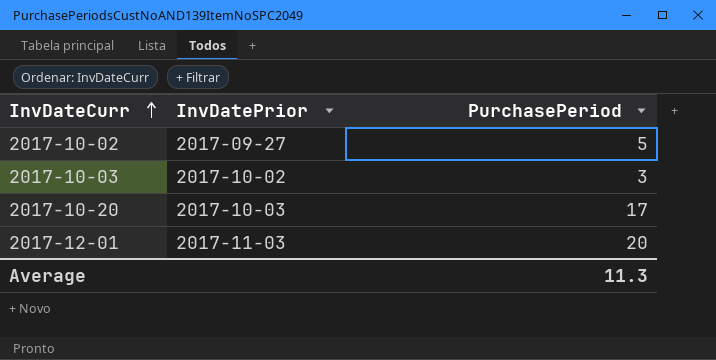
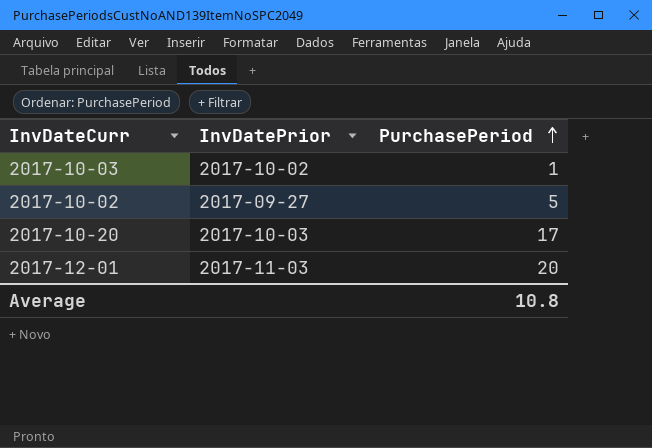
row order: InvDateCurr ascending -> PurchasePeriod ascending
2017-10-03 | PurchasePeriod: 3 -> 1
Average | PurchasePeriod: 11.3 -> 10.8

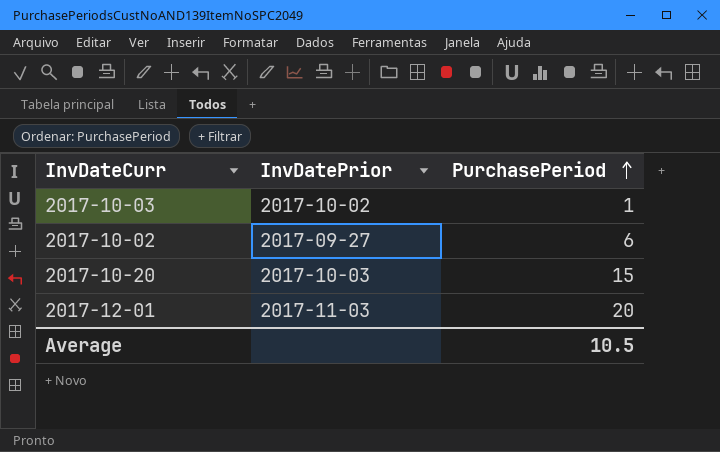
2017-10-02 | PurchasePeriod: 5 -> 6
2017-10-20 | PurchasePeriod: 17 -> 15
Average | PurchasePeriod: 10.8 -> 10.5

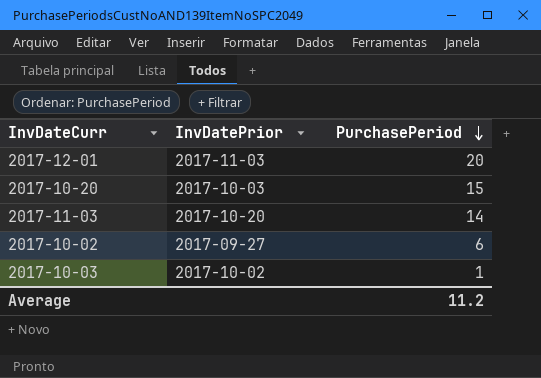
row order: PurchasePeriod ascending -> PurchasePeriod descending
row 2017-11-03: none -> 2017-10-20 | 14
Average | PurchasePeriod: 10.5 -> 11.2

